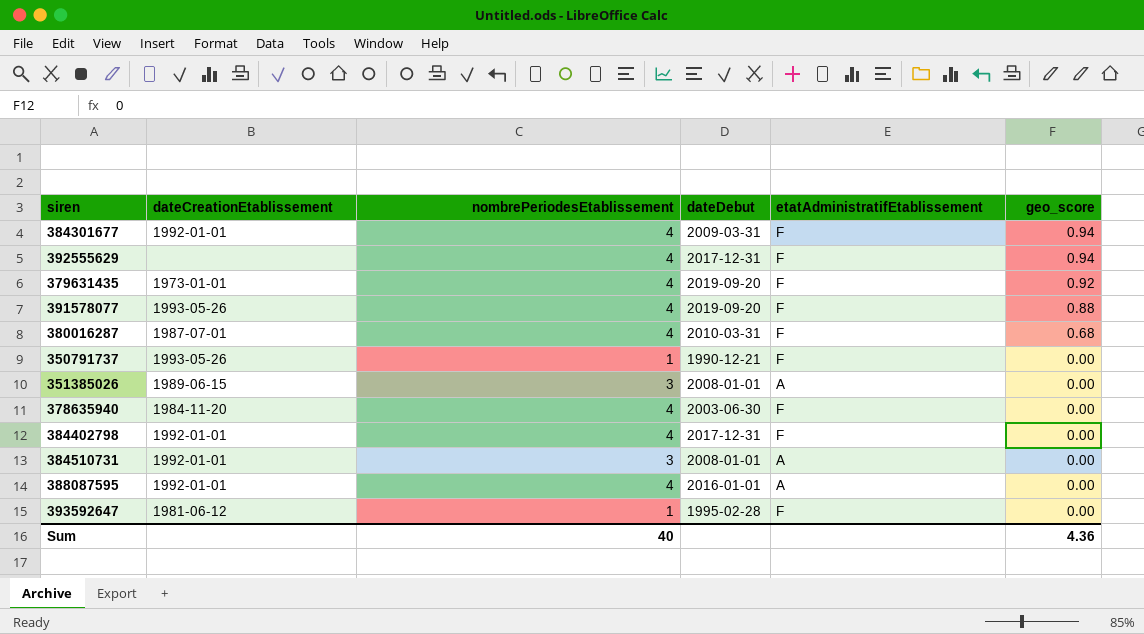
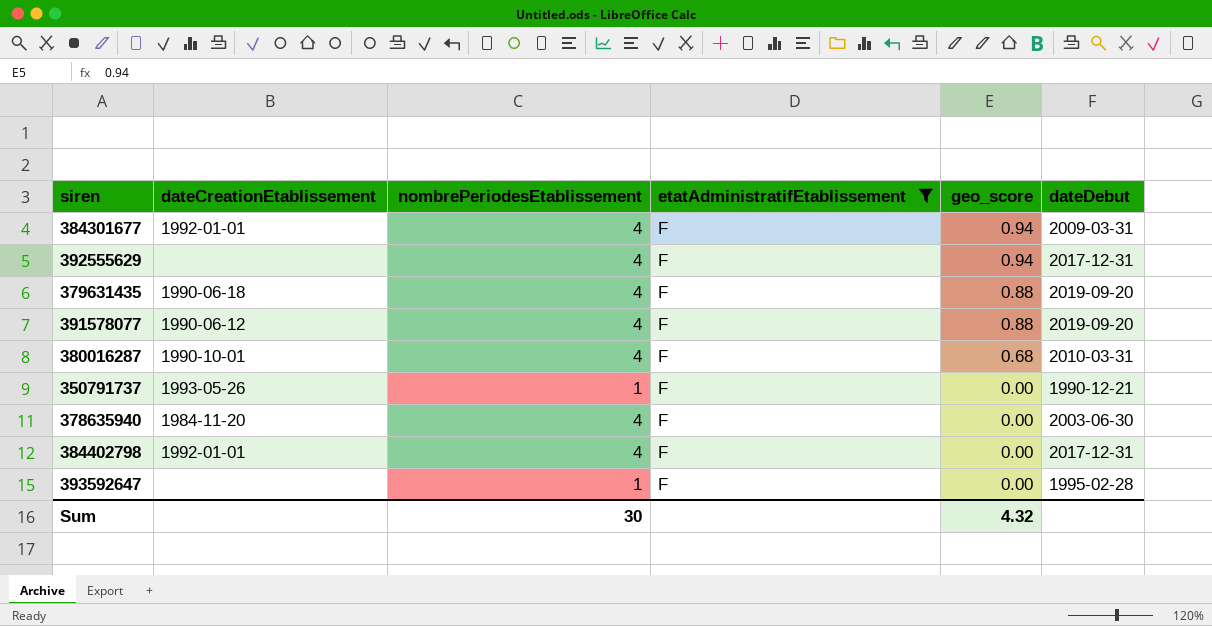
filter: none -> etatAdministratifEtablissement = F
column dateDebut | position: 4 -> 6
379631435 | dateCreationEtablissement: 1973-01-01 -> 1990-06-18
379631435 | geo_score: 0.92 -> 0.88
391578077 | dateCreationEtablissement: 1993-05-26 -> 1990-06-12
380016287 | dateCreationEtablissement: 1987-07-01 -> 1990-10-01
393592647 | dateCreationEtablissement: 1981-06-12 -> none
Sum | nombrePeriodesEtablissement: 40 -> 30
Sum | geo_score: 4.36 -> 4.32

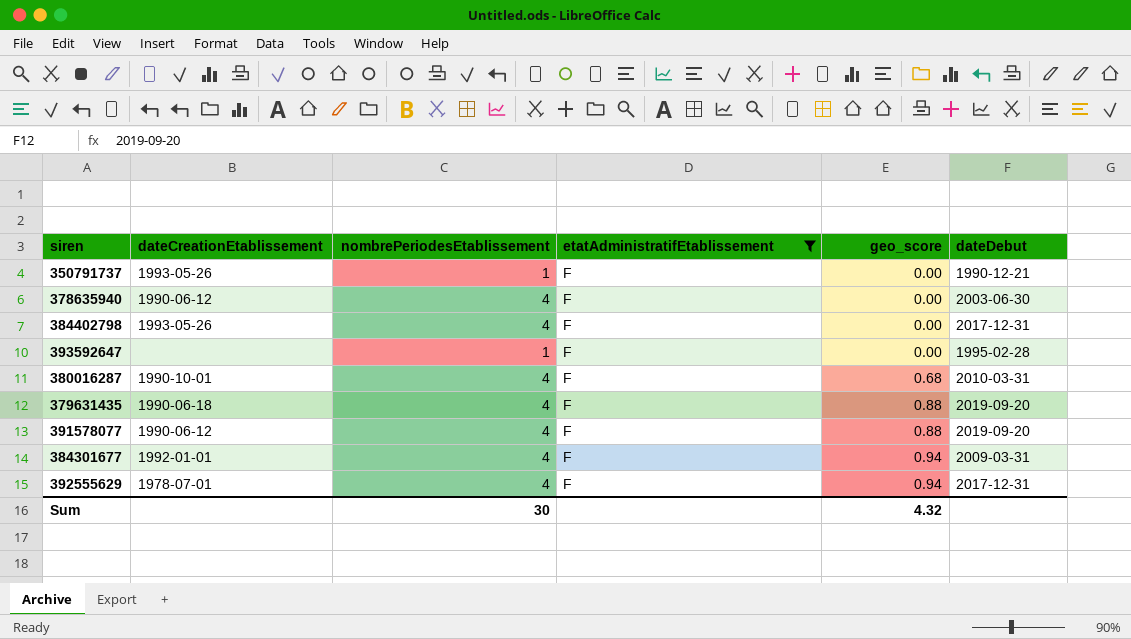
row order: geo_score descending -> geo_score ascending
378635940 | dateCreationEtablissement: 1984-11-20 -> 1990-06-12
384402798 | dateCreationEtablissement: 1992-01-01 -> 1993-05-26
392555629 | dateCreationEtablissement: none -> 1978-07-01

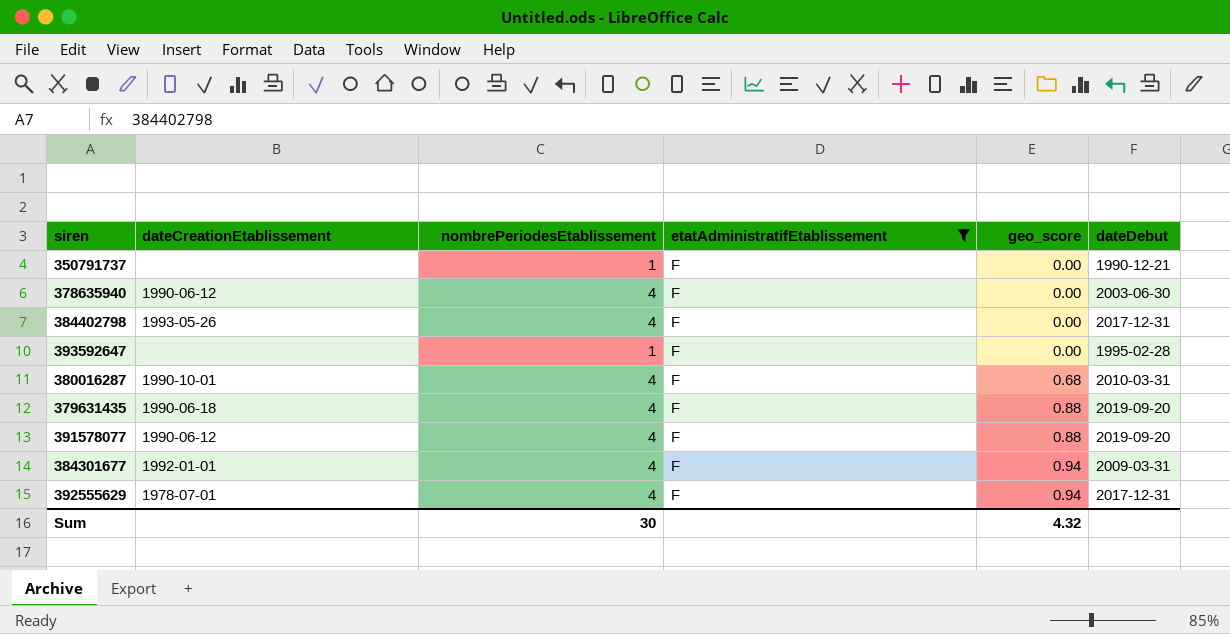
350791737 | dateCreationEtablissement: 1993-05-26 -> none

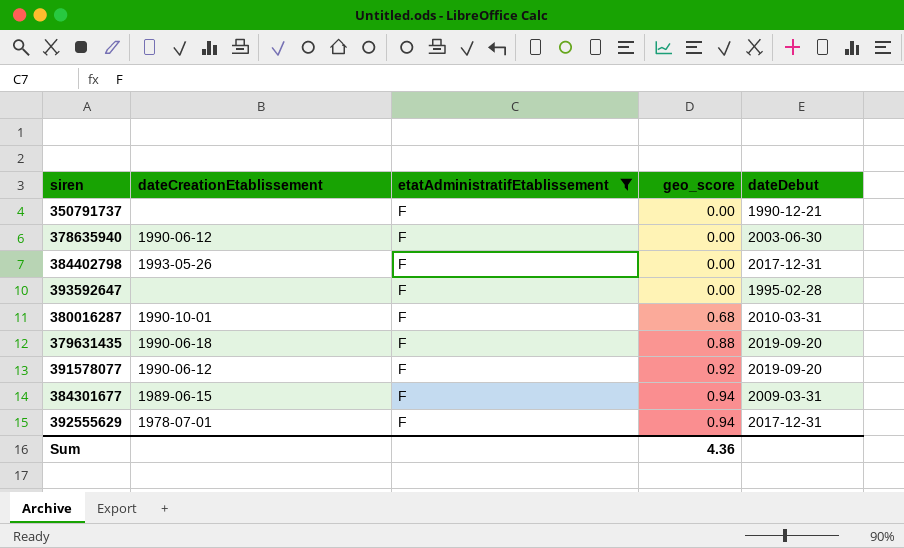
column nombrePeriodesEtablissement | position: 3 -> none
391578077 | geo_score: 0.88 -> 0.92
384301677 | dateCreationEtablissement: 1992-01-01 -> 1989-06-15
Sum | geo_score: 4.32 -> 4.36

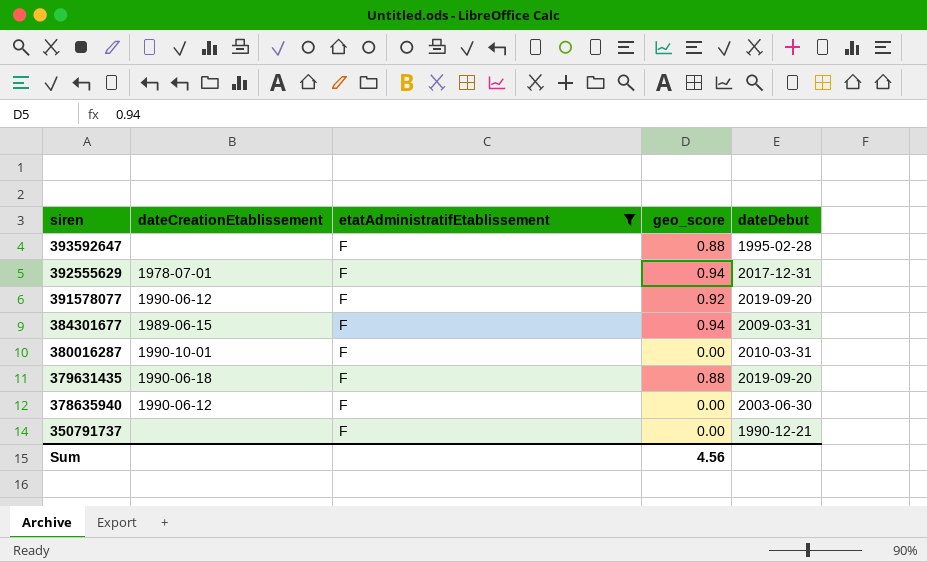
row order: geo_score ascending -> siren descending
row 384402798: 1993-05-26 | F | 0.00 | 2017-12-31 -> none
393592647 | geo_score: 0.00 -> 0.88
380016287 | geo_score: 0.68 -> 0.00
Sum | geo_score: 4.36 -> 4.56

